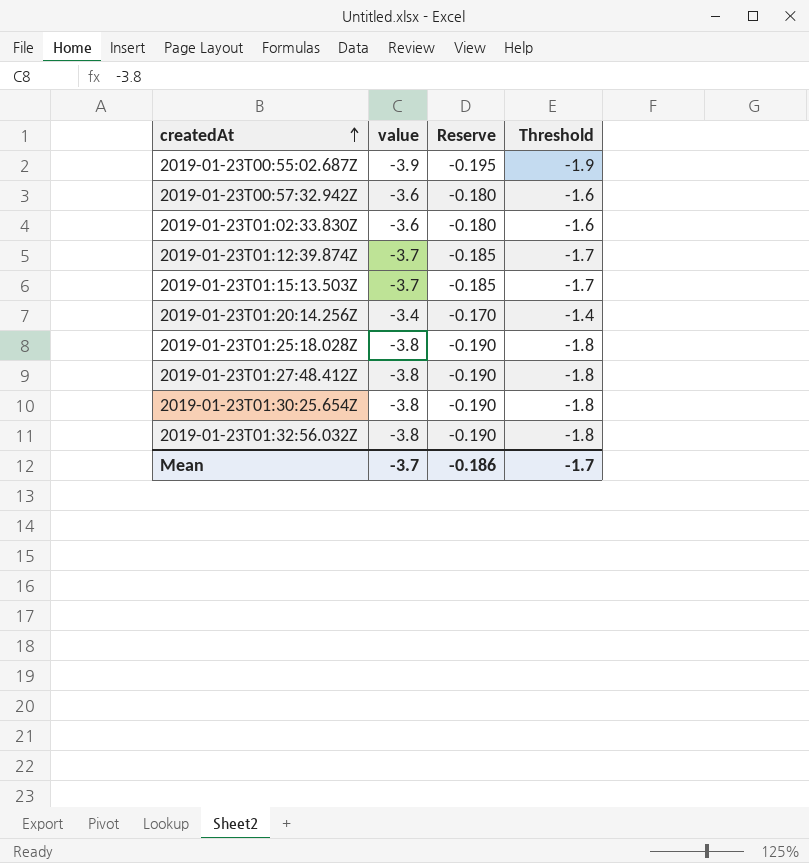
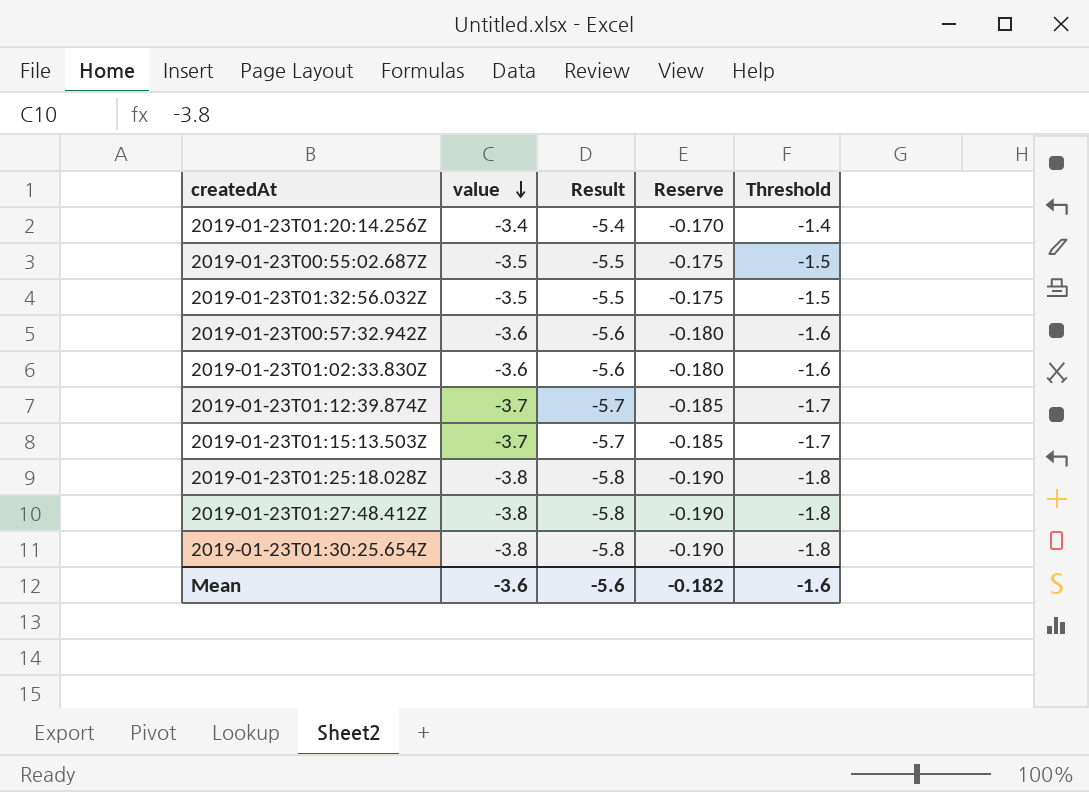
row order: createdAt ascending -> value descending
column Result | formula: none -> [value] - 2
2019-01-23T00:55:02.687Z | value: -3.9 -> -3.5
2019-01-23T00:55:02.687Z | Reserve: -0.195 -> -0.175
2019-01-23T00:55:02.687Z | Threshold: -1.9 -> -1.5
2019-01-23T01:32:56.032Z | value: -3.8 -> -3.5
2019-01-23T01:32:56.032Z | Reserve: -0.190 -> -0.175
2019-01-23T01:32:56.032Z | Threshold: -1.8 -> -1.5
Mean | value: -3.7 -> -3.6
Mean | Reserve: -0.186 -> -0.182
Mean | Threshold: -1.7 -> -1.6

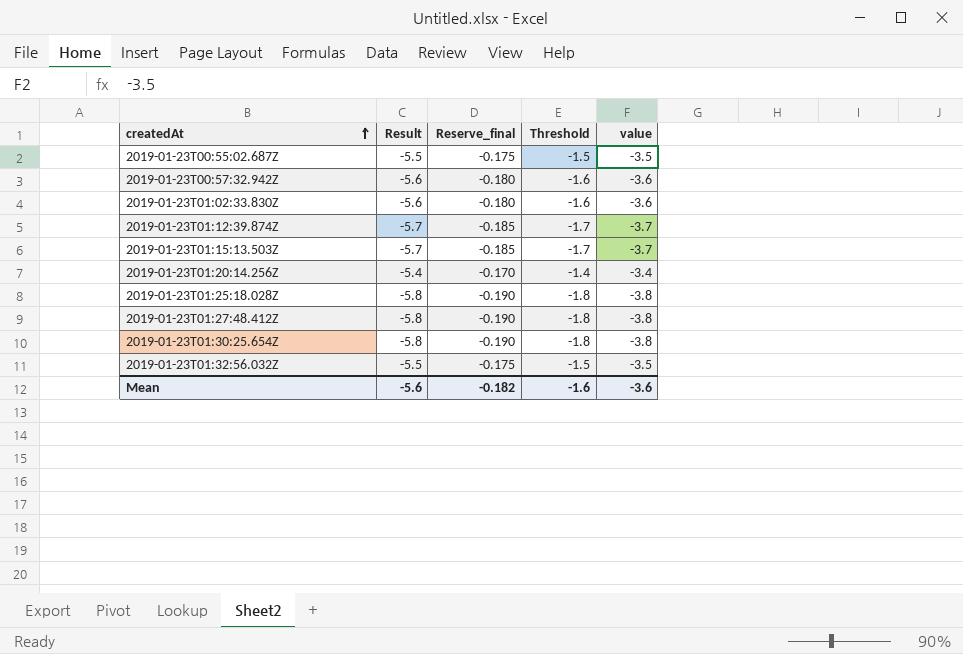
row order: value descending -> createdAt ascending
column name: Reserve -> Reserve_final
column value | position: 2 -> 5

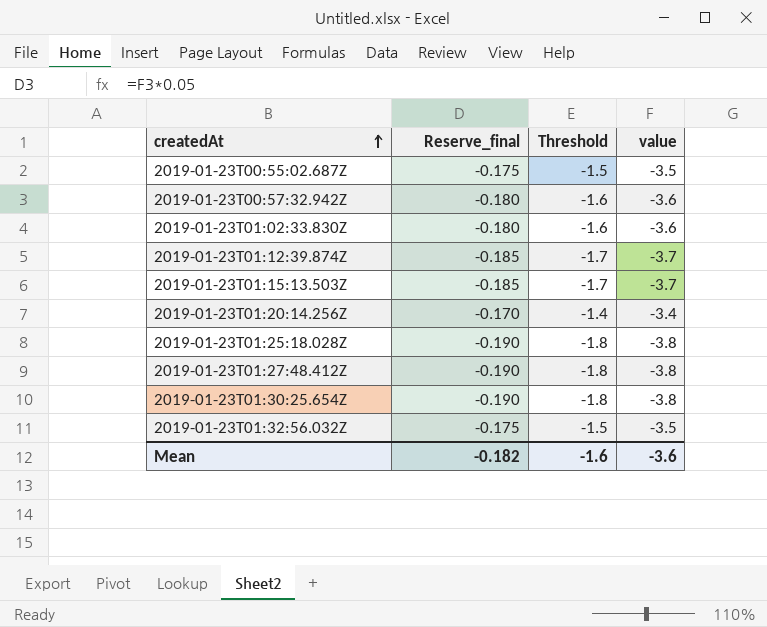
column Result | formula: [value] - 2 -> none

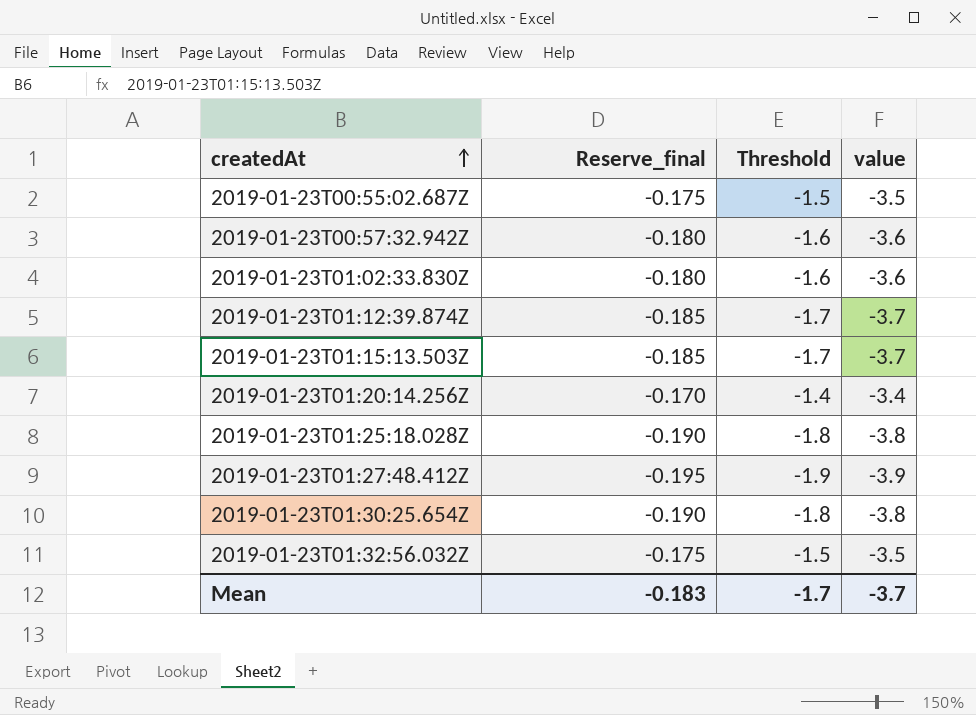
2019-01-23T01:27:48.412Z | Reserve_final: -0.190 -> -0.195
2019-01-23T01:27:48.412Z | Threshold: -1.8 -> -1.9
2019-01-23T01:27:48.412Z | value: -3.8 -> -3.9
Mean | Reserve_final: -0.182 -> -0.183
Mean | Threshold: -1.6 -> -1.7
Mean | value: -3.6 -> -3.7

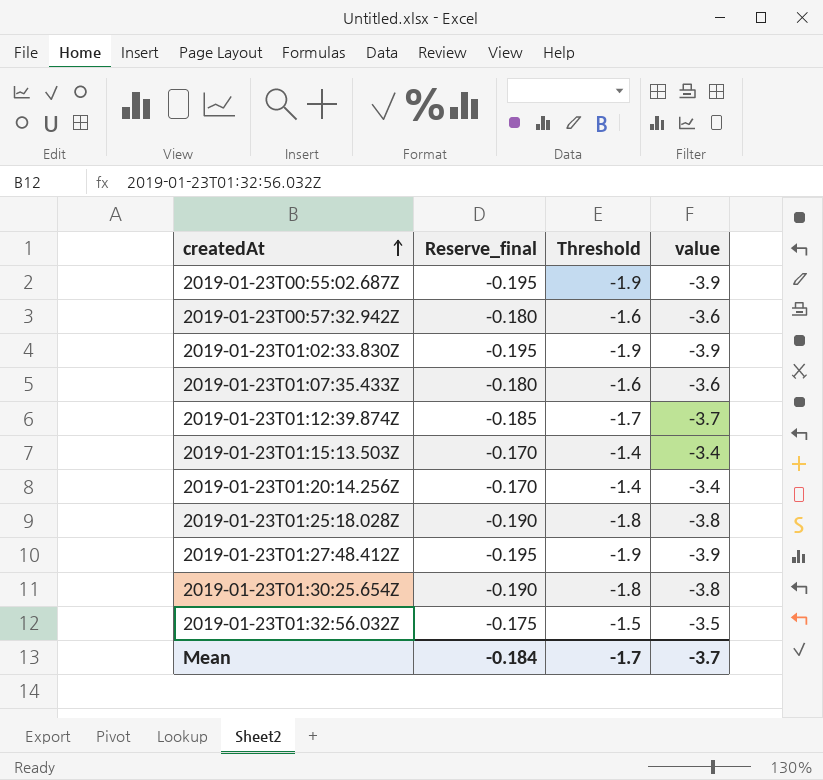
2019-01-23T00:55:02.687Z | Reserve_final: -0.175 -> -0.195
2019-01-23T00:55:02.687Z | Threshold: -1.5 -> -1.9
2019-01-23T00:55:02.687Z | value: -3.5 -> -3.9
2019-01-23T01:02:33.830Z | Reserve_final: -0.180 -> -0.195
2019-01-23T01:02:33.830Z | Threshold: -1.6 -> -1.9
2019-01-23T01:02:33.830Z | value: -3.6 -> -3.9
row 2019-01-23T01:07:35.433Z: none -> -0.180 | -1.6 | -3.6
2019-01-23T01:15:13.503Z | Reserve_final: -0.185 -> -0.170
2019-01-23T01:15:13.503Z | Threshold: -1.7 -> -1.4
2019-01-23T01:15:13.503Z | value: -3.7 -> -3.4
Mean | Reserve_final: -0.183 -> -0.184

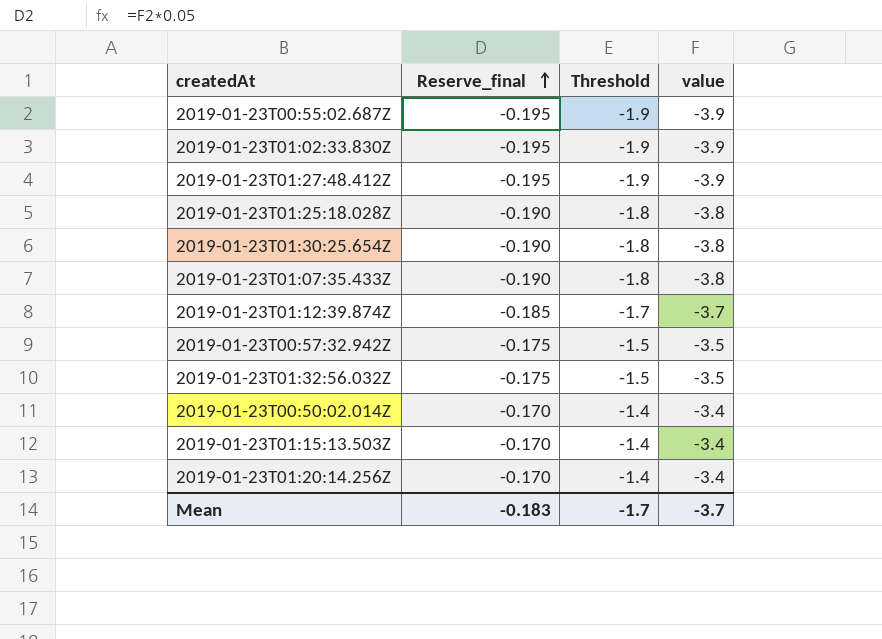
row order: createdAt ascending -> Reserve_final ascending
2019-01-23T01:07:35.433Z | Reserve_final: -0.180 -> -0.190
2019-01-23T01:07:35.433Z | Threshold: -1.6 -> -1.8
2019-01-23T01:07:35.433Z | value: -3.6 -> -3.8
2019-01-23T00:57:32.942Z | Reserve_final: -0.180 -> -0.175
2019-01-23T00:57:32.942Z | Threshold: -1.6 -> -1.5
2019-01-23T00:57:32.942Z | value: -3.6 -> -3.5
row 2019-01-23T00:50:02.014Z: none -> -0.170 | -1.4 | -3.4
Mean | Reserve_final: -0.184 -> -0.183

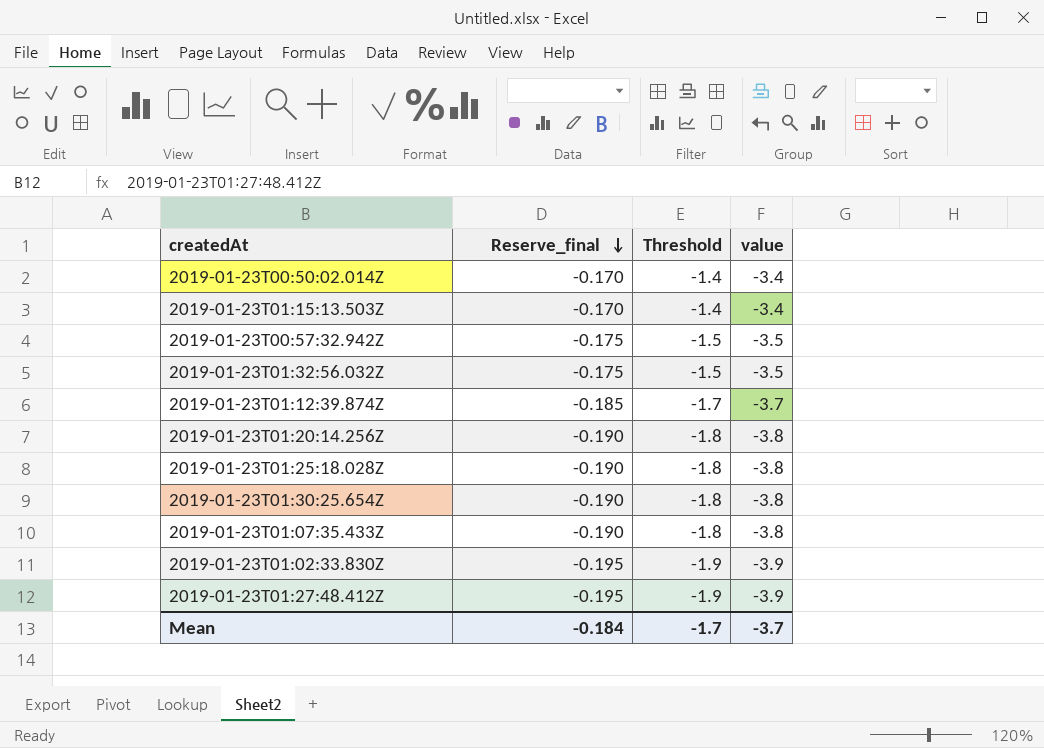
row order: Reserve_final ascending -> Reserve_final descending
row 2019-01-23T00:55:02.687Z: -0.195 | -1.9 | -3.9 -> none
2019-01-23T01:20:14.256Z | Reserve_final: -0.170 -> -0.190
2019-01-23T01:20:14.256Z | Threshold: -1.4 -> -1.8
2019-01-23T01:20:14.256Z | value: -3.4 -> -3.8
Mean | Reserve_final: -0.183 -> -0.184

